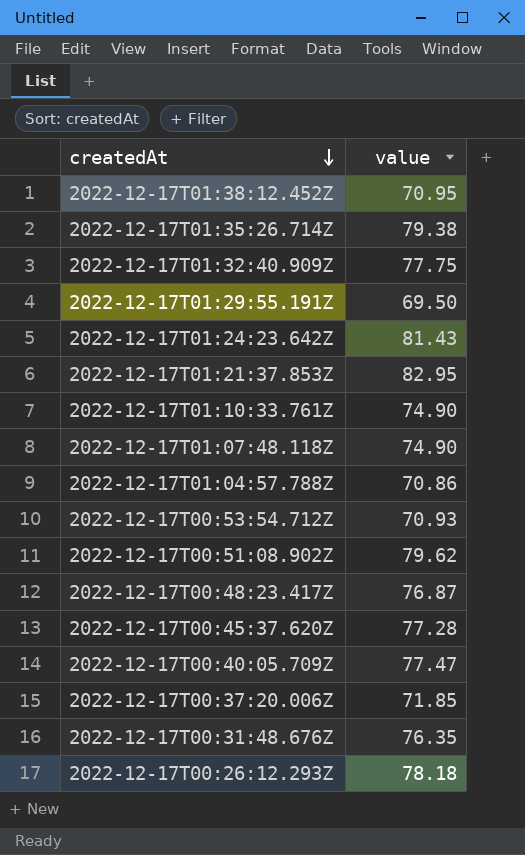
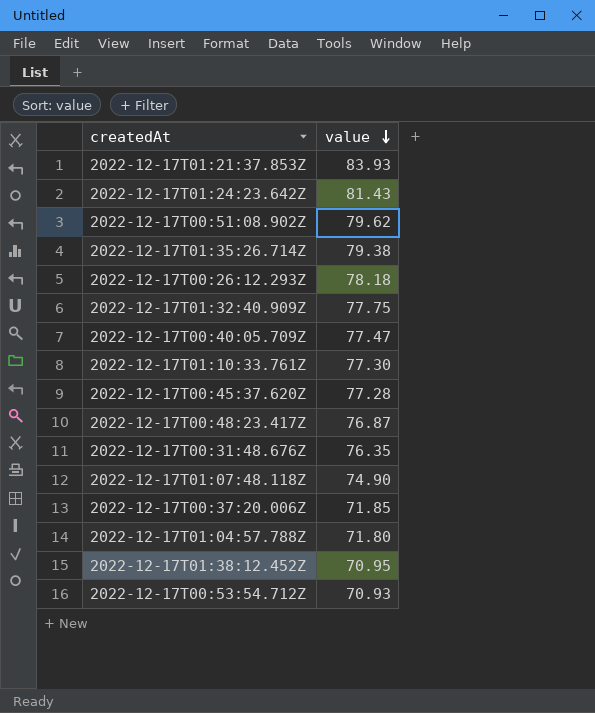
row order: createdAt descending -> value descending
row 2022-12-17T01:29:55.191Z: 69.50 -> none
2022-12-17T01:21:37.853Z | value: 82.95 -> 83.93
2022-12-17T01:10:33.761Z | value: 74.90 -> 77.30
2022-12-17T01:04:57.788Z | value: 70.86 -> 71.80

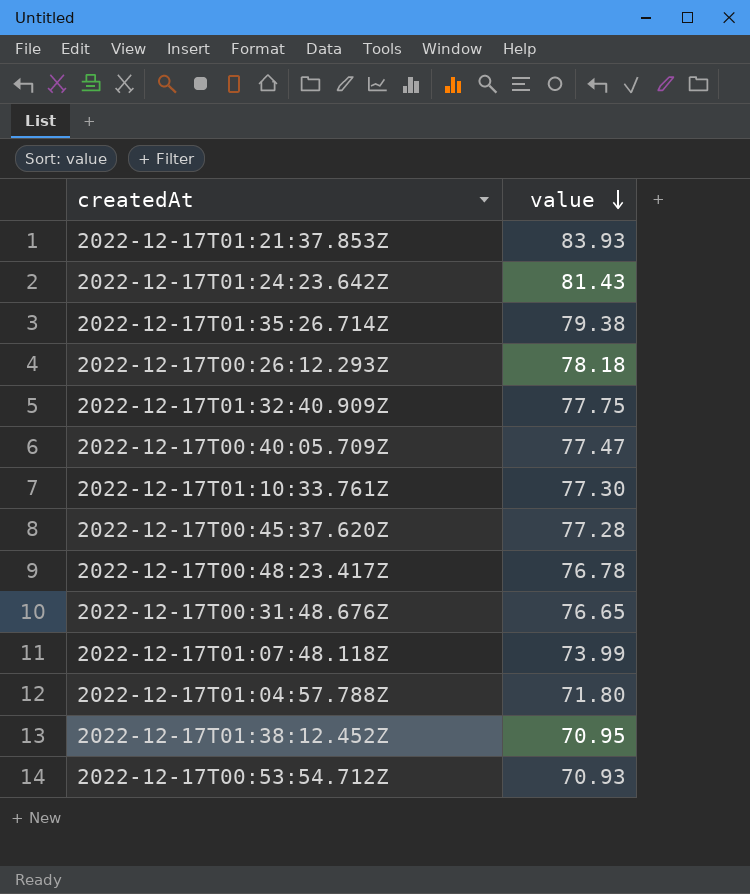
row 2022-12-17T00:51:08.902Z: 79.62 -> none
row 2022-12-17T00:37:20.006Z: 71.85 -> none
2022-12-17T00:48:23.417Z | value: 76.87 -> 76.78
2022-12-17T00:31:48.676Z | value: 76.35 -> 76.65
2022-12-17T01:07:48.118Z | value: 74.90 -> 73.99

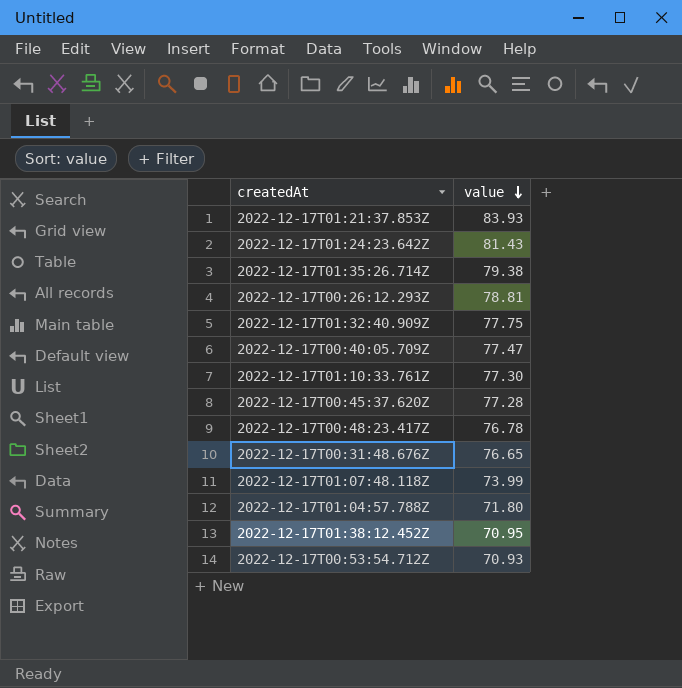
2022-12-17T00:26:12.293Z | value: 78.18 -> 78.81

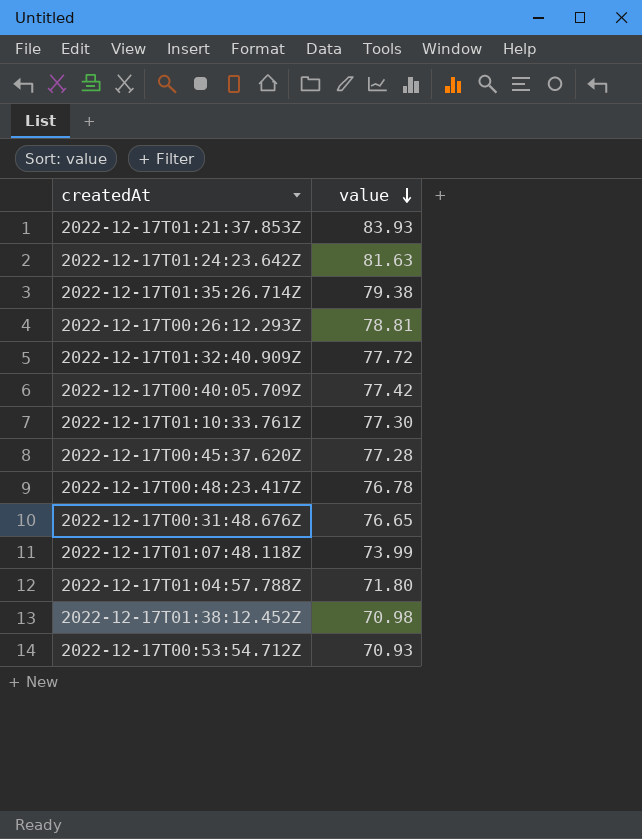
2022-12-17T01:24:23.642Z | value: 81.43 -> 81.63
2022-12-17T01:32:40.909Z | value: 77.75 -> 77.72
2022-12-17T00:40:05.709Z | value: 77.47 -> 77.42
2022-12-17T01:38:12.452Z | value: 70.95 -> 70.98

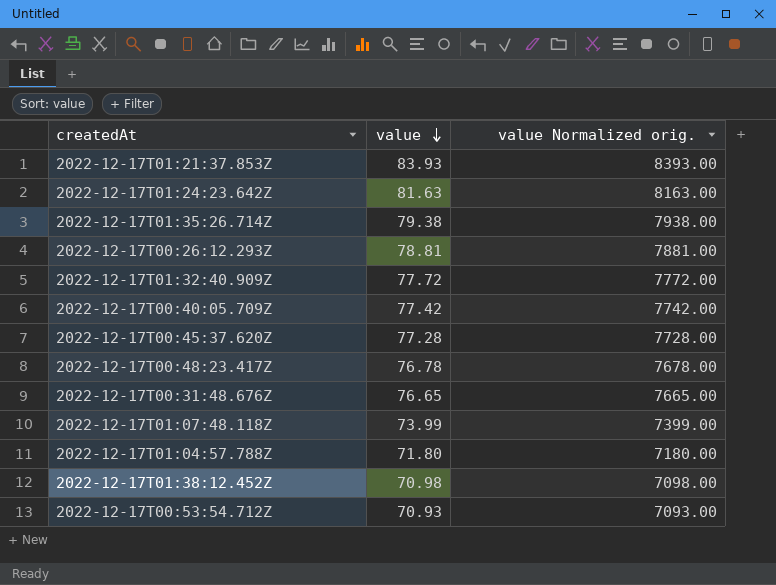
column value Normalized orig. | formula: none -> [value] * 100
row 2022-12-17T01:10:33.761Z: 77.30 -> none

